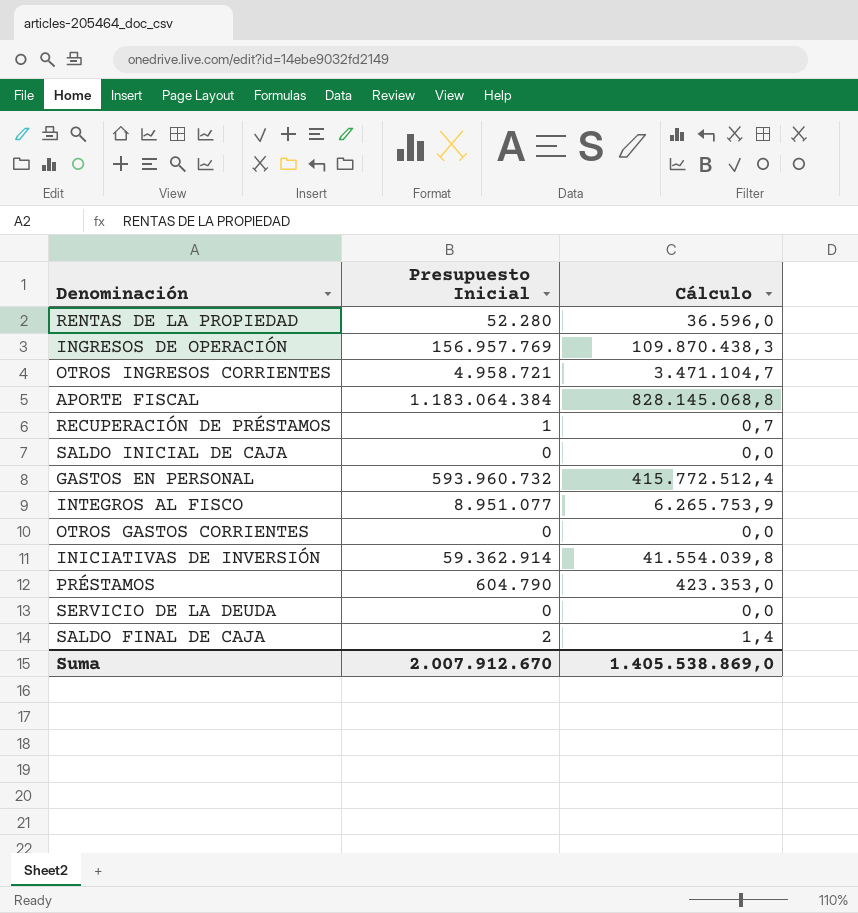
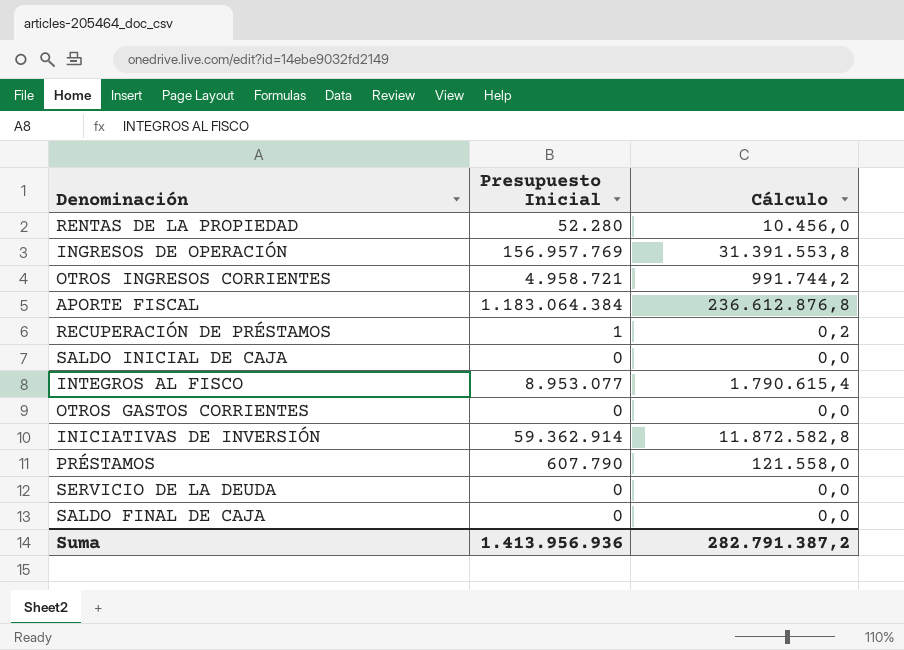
column Cálculo | formula: [Presupuesto Inicial] * 0,7 -> [Presupuesto Inicial] * 0,2
row GASTOS EN PERSONAL: 593.960.732 | 415.772.512,4 -> none
INTEGROS AL FISCO | Presupuesto Inicial: 8.951.077 -> 8.953.077
PRÉSTAMOS | Presupuesto Inicial: 604.790 -> 607.790
SALDO FINAL DE CAJA | Presupuesto Inicial: 2 -> 0
Suma | Presupuesto Inicial: 2.007.912.670 -> 1.413.956.936
Suma | Cálculo: 1.405.538.869,0 -> 282.791.387,2

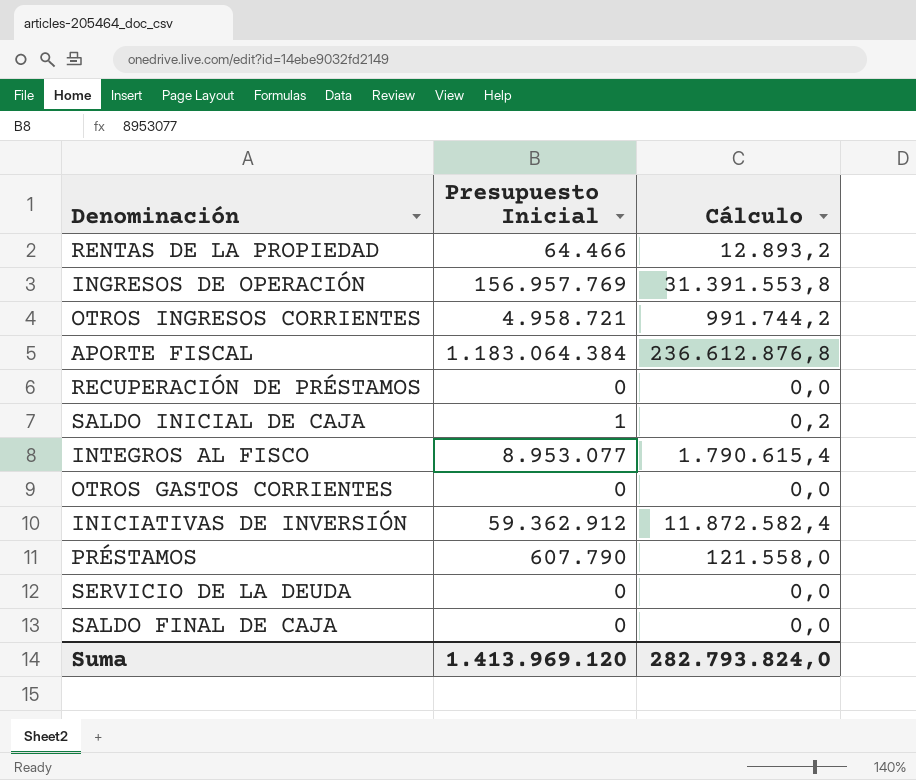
RENTAS DE LA PROPIEDAD | Presupuesto Inicial: 52.280 -> 64.466
RENTAS DE LA PROPIEDAD | Cálculo: 10.456,0 -> 12.893,2
RECUPERACIÓN DE PRÉSTAMOS | Presupuesto Inicial: 1 -> 0
RECUPERACIÓN DE PRÉSTAMOS | Cálculo: 0,2 -> 0,0
SALDO INICIAL DE CAJA | Presupuesto Inicial: 0 -> 1
SALDO INICIAL DE CAJA | Cálculo: 0,0 -> 0,2
INICIATIVAS DE INVERSIÓN | Presupuesto Inicial: 59.362.914 -> 59.362.912
INICIATIVAS DE INVERSIÓN | Cálculo: 11.872.582,8 -> 11.872.582,4
Suma | Presupuesto Inicial: 1.413.956.936 -> 1.413.969.120
Suma | Cálculo: 282.791.387,2 -> 282.793.824,0

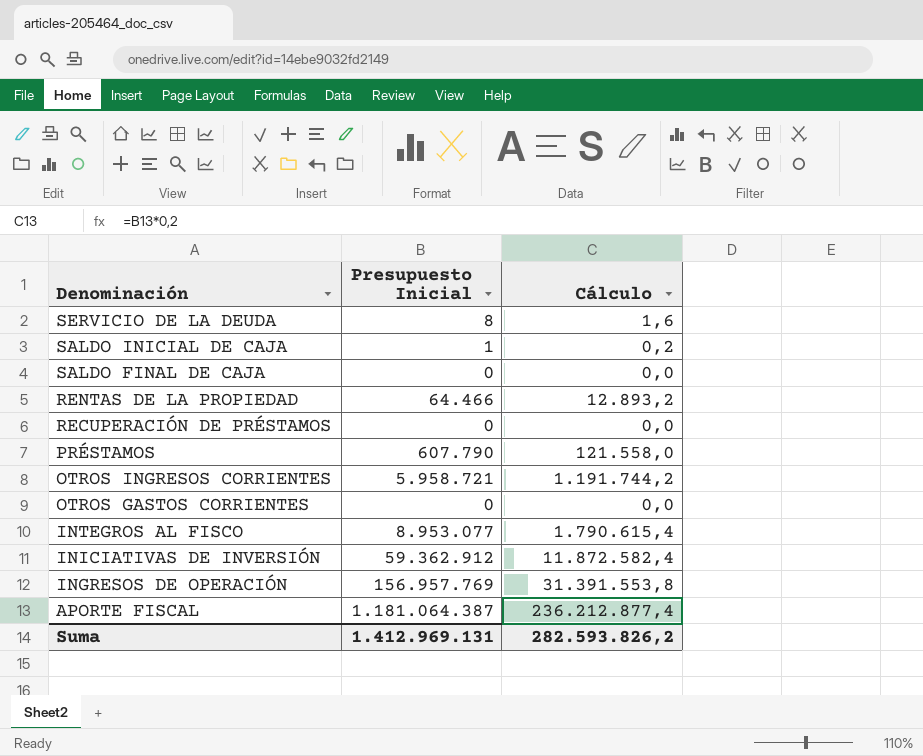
row order: none -> Denominación descending
SERVICIO DE LA DEUDA | Presupuesto Inicial: 0 -> 8
SERVICIO DE LA DEUDA | Cálculo: 0,0 -> 1,6
OTROS INGRESOS CORRIENTES | Presupuesto Inicial: 4.958.721 -> 5.958.721
OTROS INGRESOS CORRIENTES | Cálculo: 991.744,2 -> 1.191.744,2
APORTE FISCAL | Presupuesto Inicial: 1.183.064.384 -> 1.181.064.387
APORTE FISCAL | Cálculo: 236.612.876,8 -> 236.212.877,4
Suma | Presupuesto Inicial: 1.413.969.120 -> 1.412.969.131
Suma | Cálculo: 282.793.824,0 -> 282.593.826,2

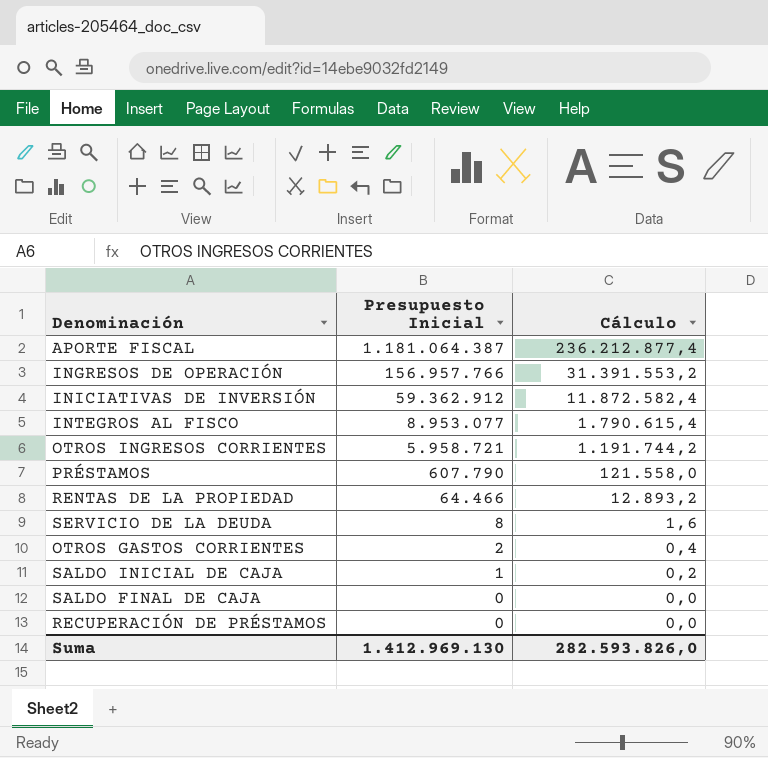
row order: Denominación descending -> Presupuesto Inicial descending
INGRESOS DE OPERACIÓN | Presupuesto Inicial: 156.957.769 -> 156.957.766
INGRESOS DE OPERACIÓN | Cálculo: 31.391.553,8 -> 31.391.553,2
OTROS GASTOS CORRIENTES | Presupuesto Inicial: 0 -> 2
OTROS GASTOS CORRIENTES | Cálculo: 0,0 -> 0,4
Suma | Presupuesto Inicial: 1.412.969.131 -> 1.412.969.130
Suma | Cálculo: 282.593.826,2 -> 282.593.826,0

